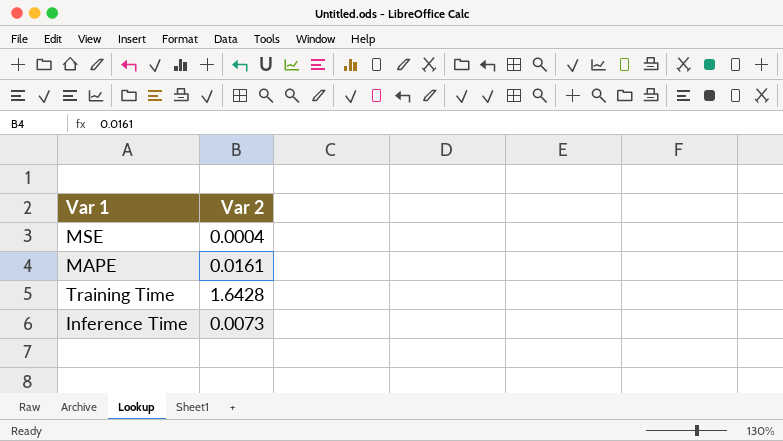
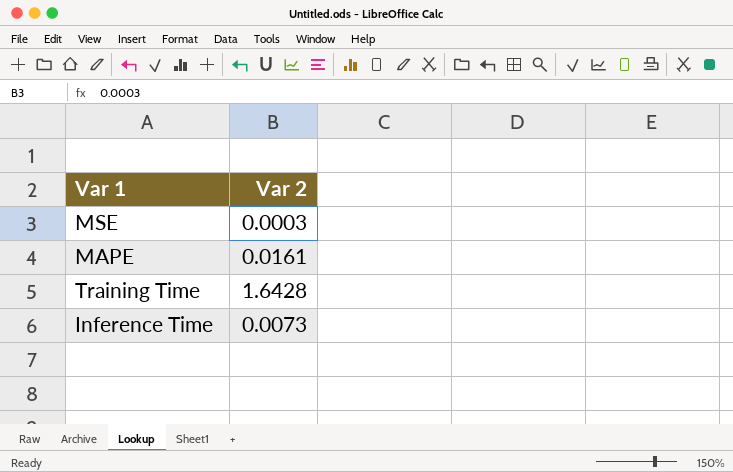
MSE | Var 2: 0.0004 -> 0.0003

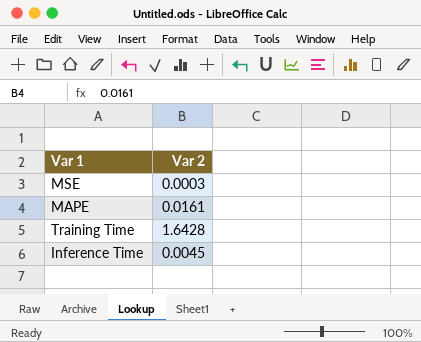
Inference Time | Var 2: 0.0073 -> 0.0045

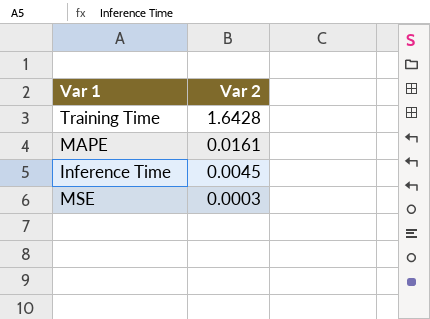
row order: none -> Var 2 descending

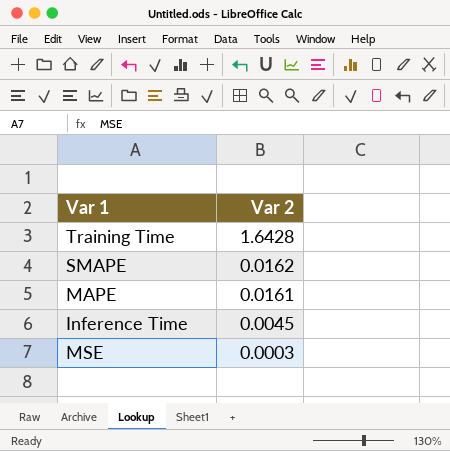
row SMAPE: none -> 0.0162

